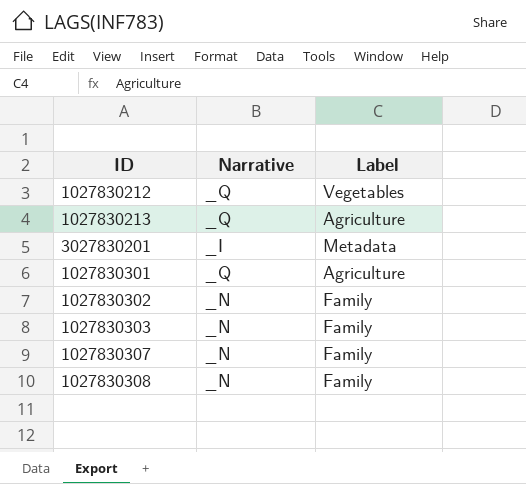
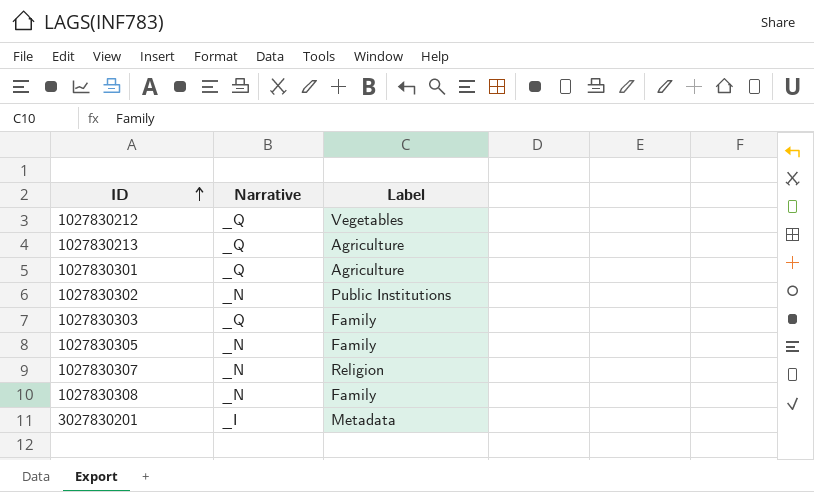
row order: none -> ID ascending
1027830302 | Label: Family -> Public Institutions
1027830303 | Narrative: _N -> _Q
row 1027830305: none -> _N | Family
1027830307 | Label: Family -> Religion

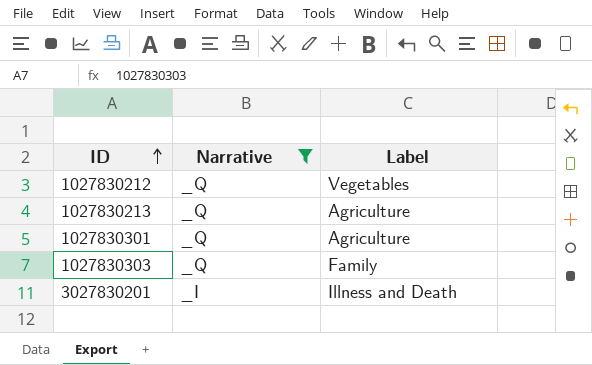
filter: none -> Narrative != _N
3027830201 | Label: Metadata -> Illness and Death

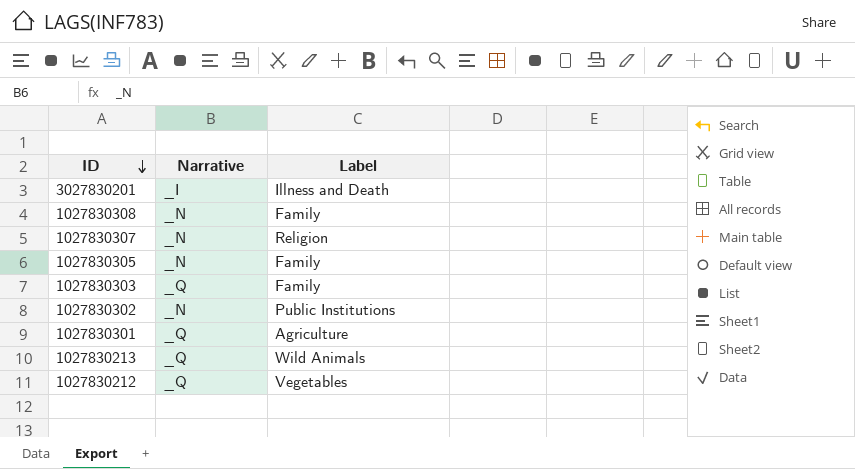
filter: Narrative != _N -> none
row order: ID ascending -> ID descending
1027830213 | Label: Agriculture -> Wild Animals

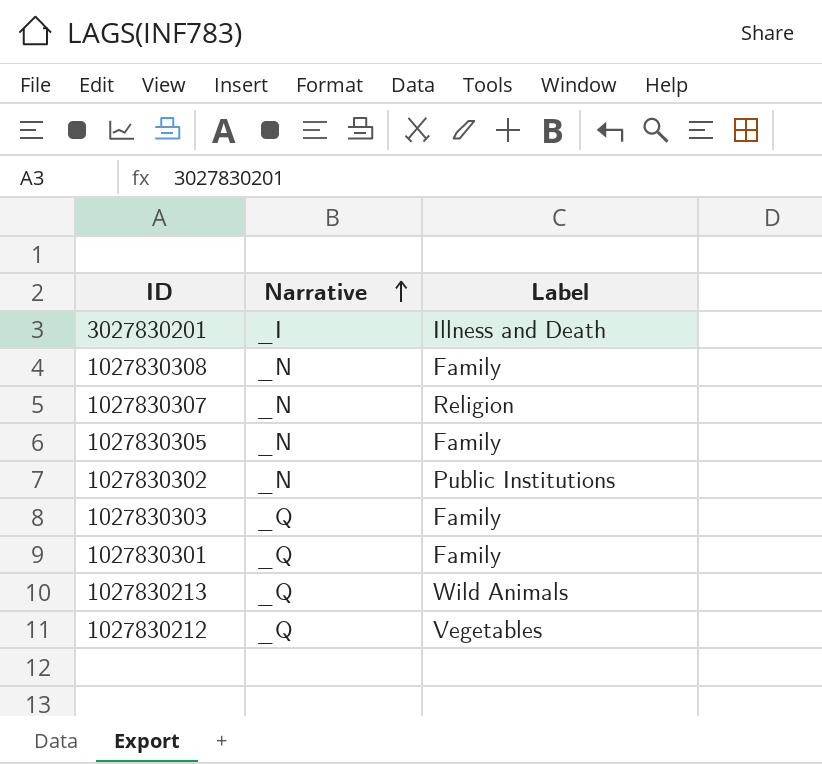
row order: ID descending -> Narrative ascending
1027830301 | Label: Agriculture -> Family

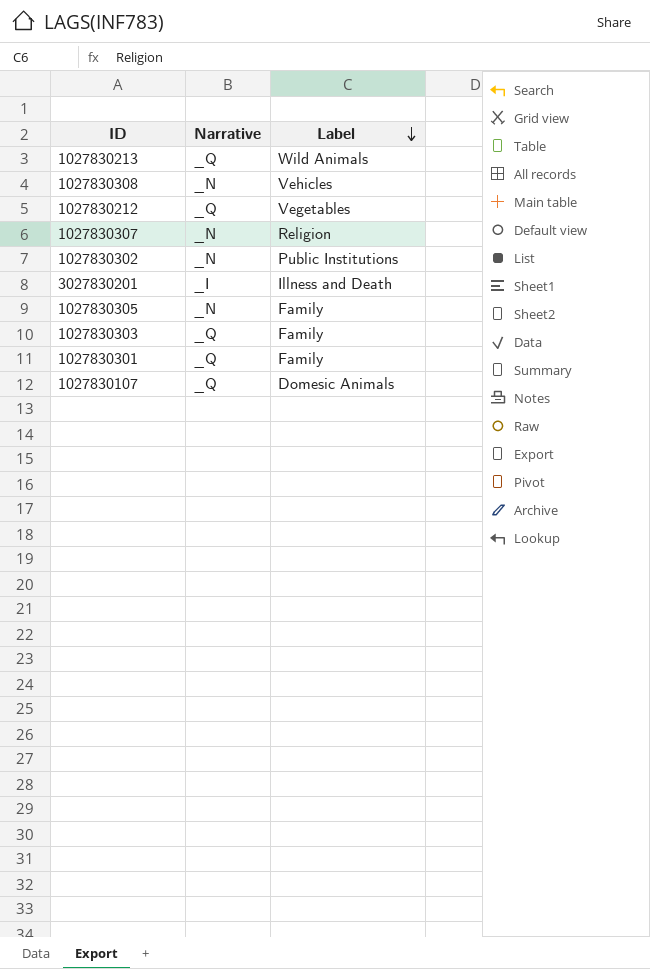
row order: Narrative ascending -> Label descending
1027830308 | Label: Family -> Vehicles
row 1027830107: none -> _Q | Domesic Animals

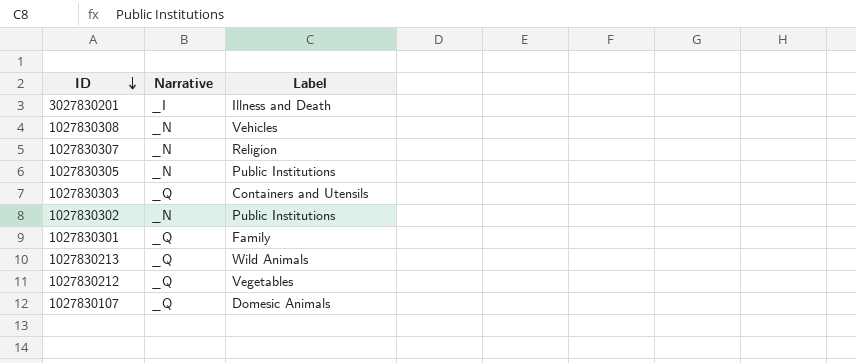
row order: Label descending -> ID descending
1027830305 | Label: Family -> Public Institutions
1027830303 | Label: Family -> Containers and Utensils

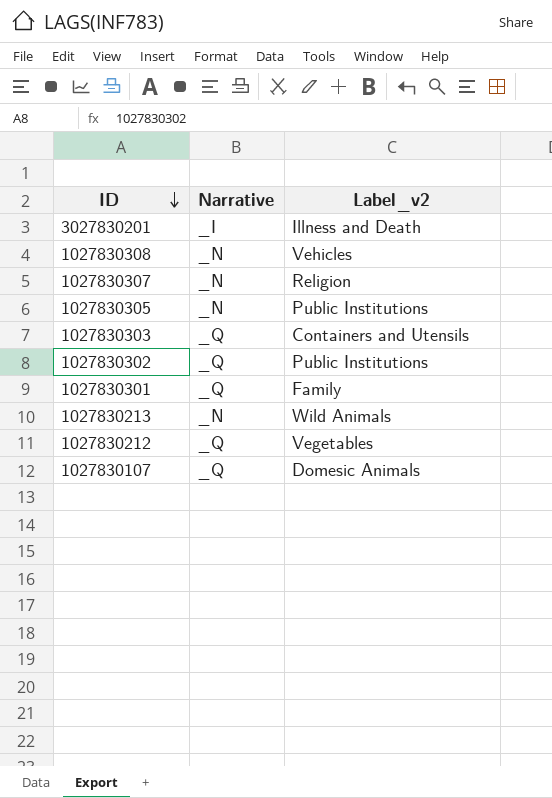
column name: Label -> Label_v2
1027830302 | Narrative: _N -> _Q
1027830213 | Narrative: _Q -> _N

